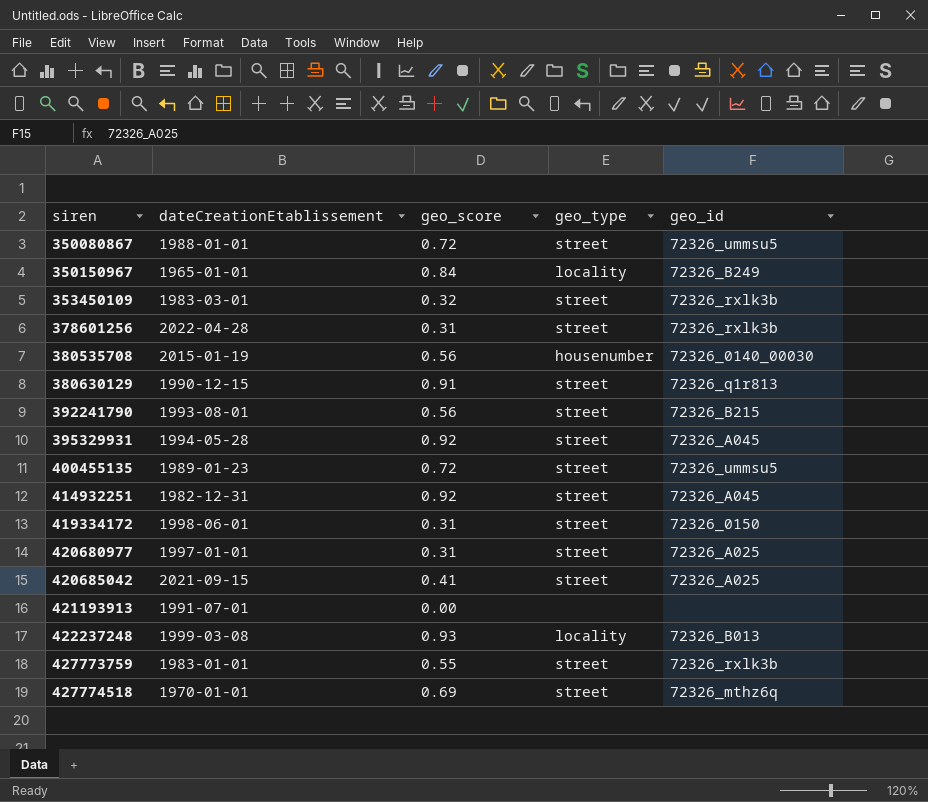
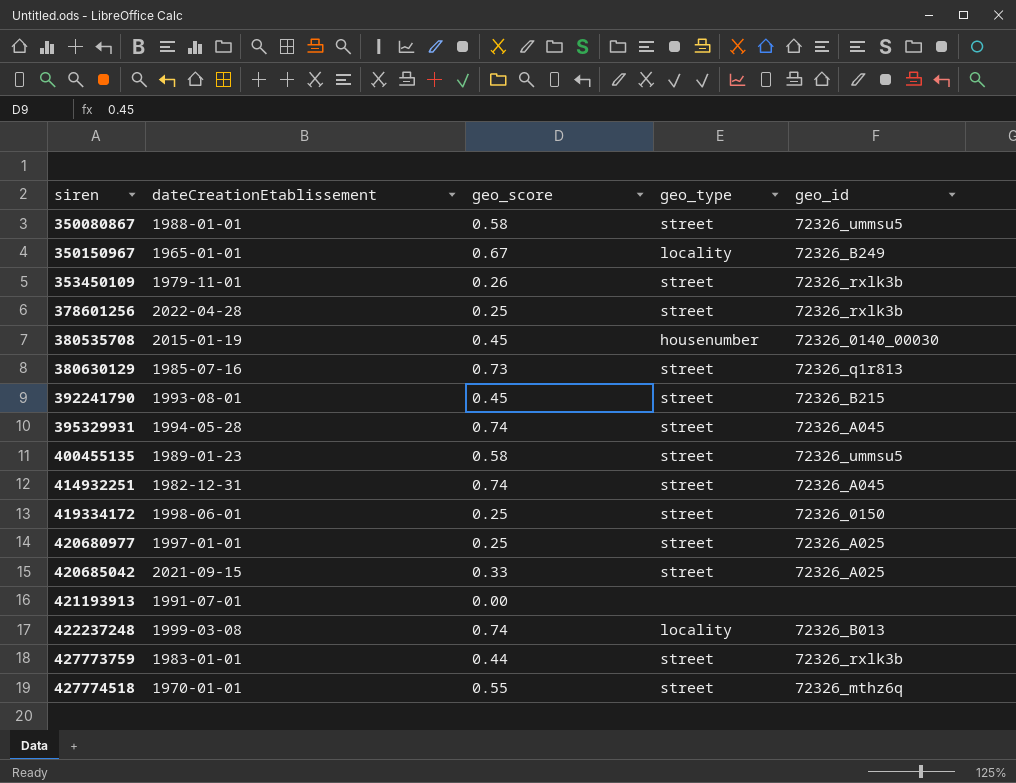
350080867 | geo_score: 0.72 -> 0.58
350150967 | geo_score: 0.84 -> 0.67
353450109 | dateCreationEtablissement: 1983-03-01 -> 1979-11-01
353450109 | geo_score: 0.32 -> 0.26
378601256 | geo_score: 0.31 -> 0.25
380535708 | geo_score: 0.56 -> 0.45
380630129 | dateCreationEtablissement: 1990-12-15 -> 1985-07-16
380630129 | geo_score: 0.91 -> 0.73
392241790 | geo_score: 0.56 -> 0.45
395329931 | geo_score: 0.92 -> 0.74
400455135 | geo_score: 0.72 -> 0.58
414932251 | geo_score: 0.92 -> 0.74
419334172 | geo_score: 0.31 -> 0.25
420680977 | geo_score: 0.31 -> 0.25
420685042 | geo_score: 0.41 -> 0.33
422237248 | geo_score: 0.93 -> 0.74
427773759 | geo_score: 0.55 -> 0.44
427774518 | geo_score: 0.69 -> 0.55

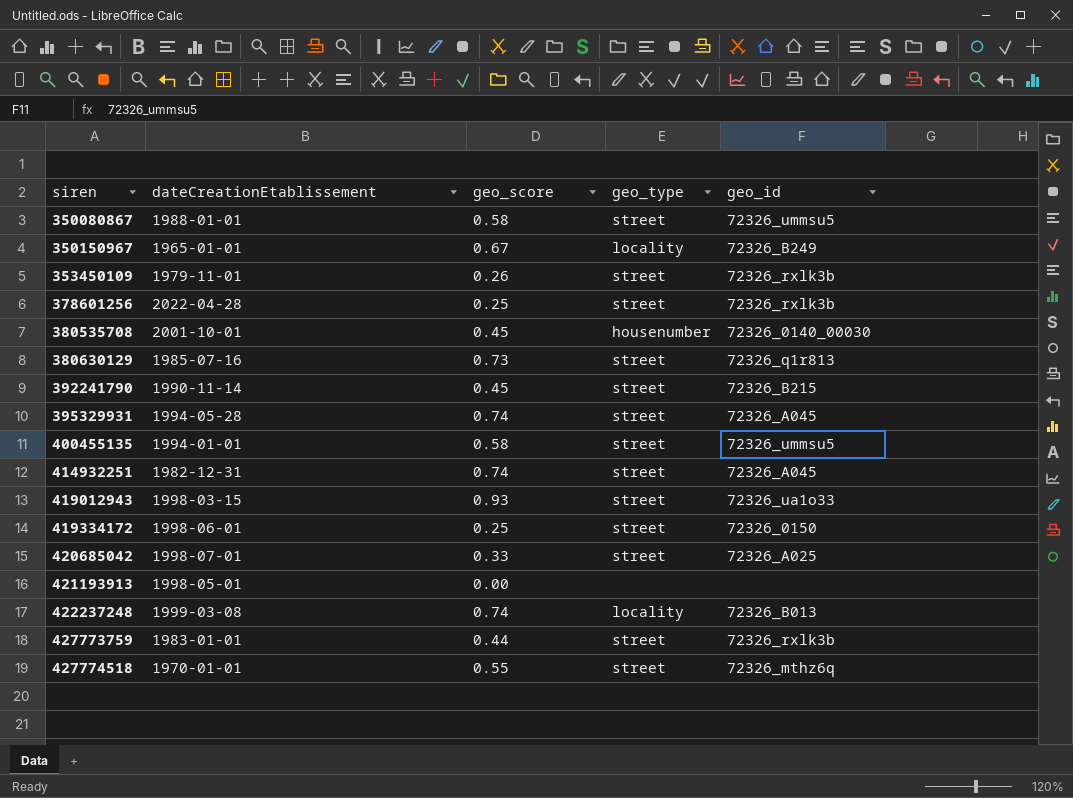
row 420680977: 1997-01-01 | 0.25 | street | 72326_A025 -> none
380535708 | dateCreationEtablissement: 2015-01-19 -> 2001-10-01
392241790 | dateCreationEtablissement: 1993-08-01 -> 1990-11-14
400455135 | dateCreationEtablissement: 1989-01-23 -> 1994-01-01
row 419012943: none -> 1998-03-15 | 0.93 | street | 72326_ua1o33
420685042 | dateCreationEtablissement: 2021-09-15 -> 1998-07-01
421193913 | dateCreationEtablissement: 1991-07-01 -> 1998-05-01

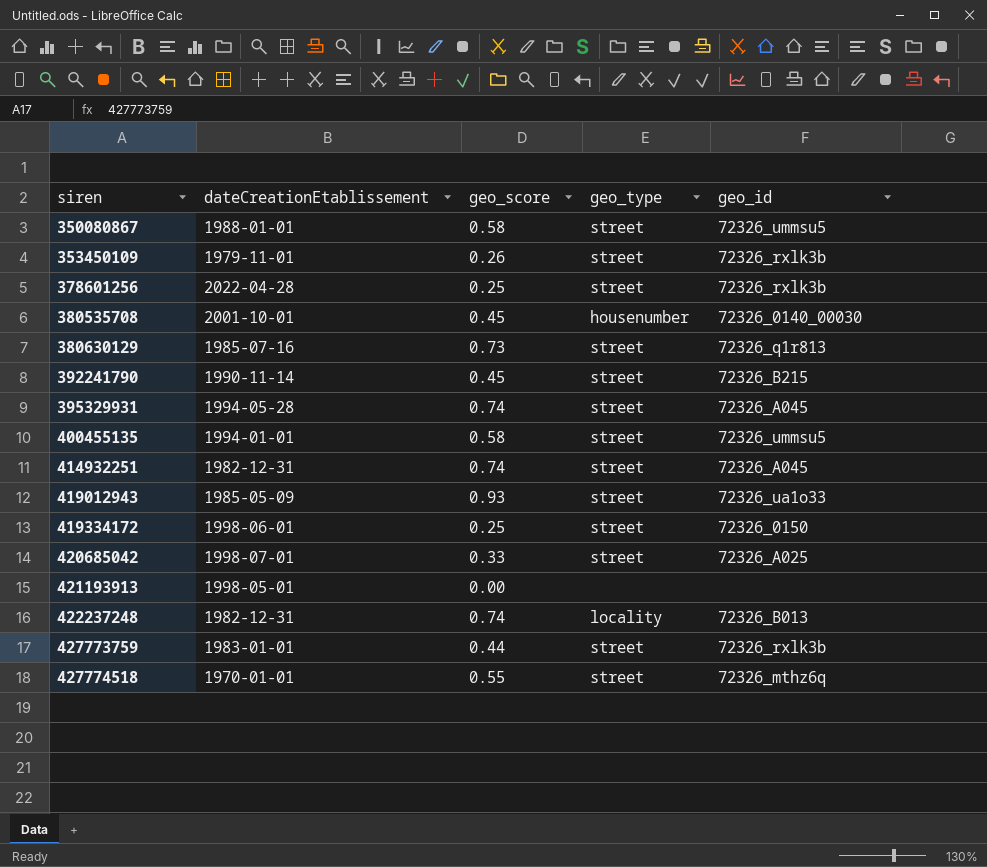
row 350150967: 1965-01-01 | 0.67 | locality | 72326_B249 -> none
419012943 | dateCreationEtablissement: 1998-03-15 -> 1985-05-09
422237248 | dateCreationEtablissement: 1999-03-08 -> 1982-12-31

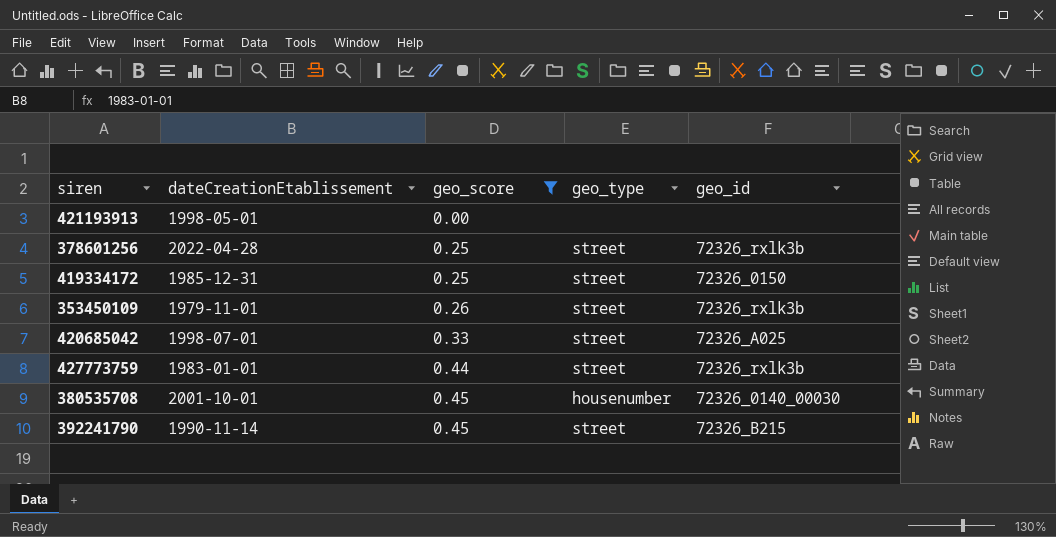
filter: none -> geo_score <= 0.45
row order: siren ascending -> geo_score ascending
419334172 | dateCreationEtablissement: 1998-06-01 -> 1985-12-31

